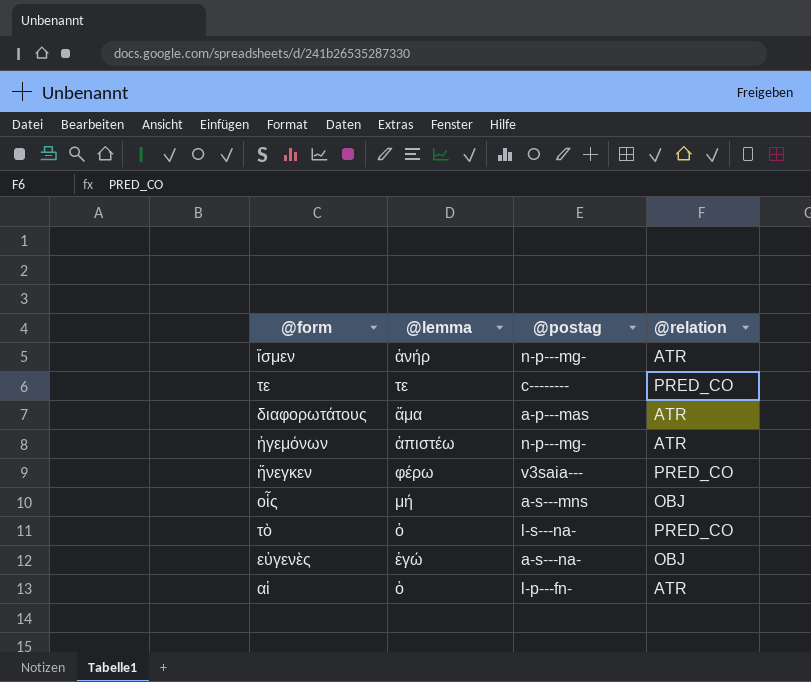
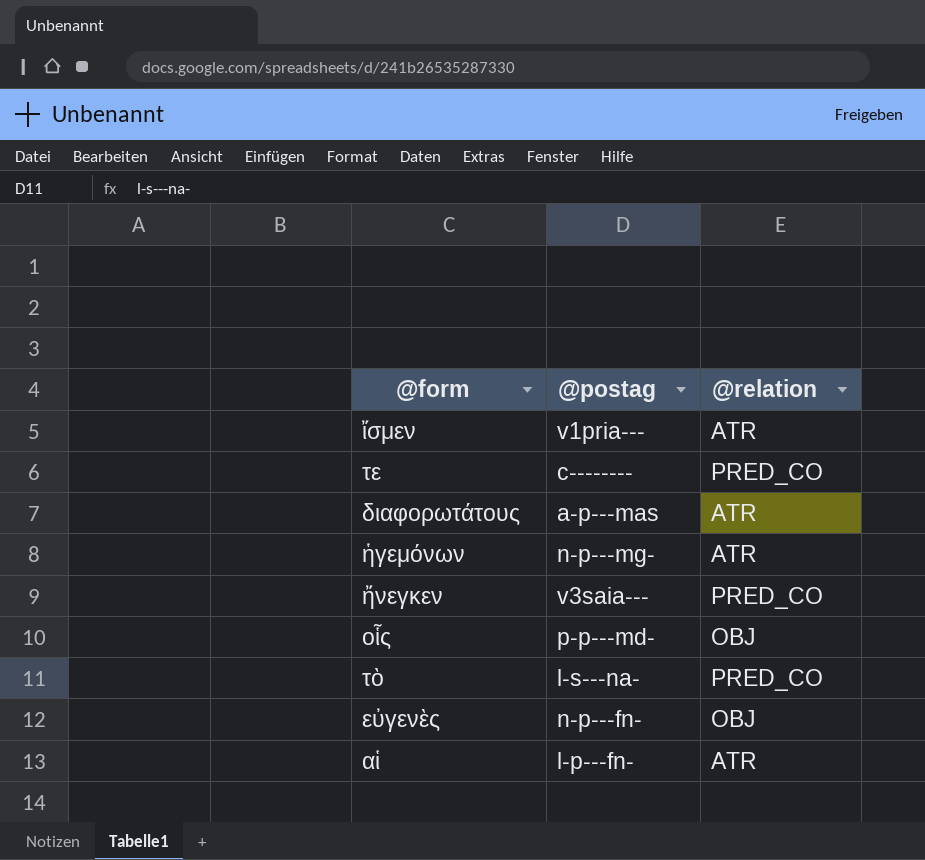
column @lemma | position: 2 -> none
ἴσμεν | @postag: n-p---mg- -> v1pria---
οἷς | @postag: a-s---mns -> p-p---md-
εὐγενὲς | @postag: a-s---na- -> n-p---fn-

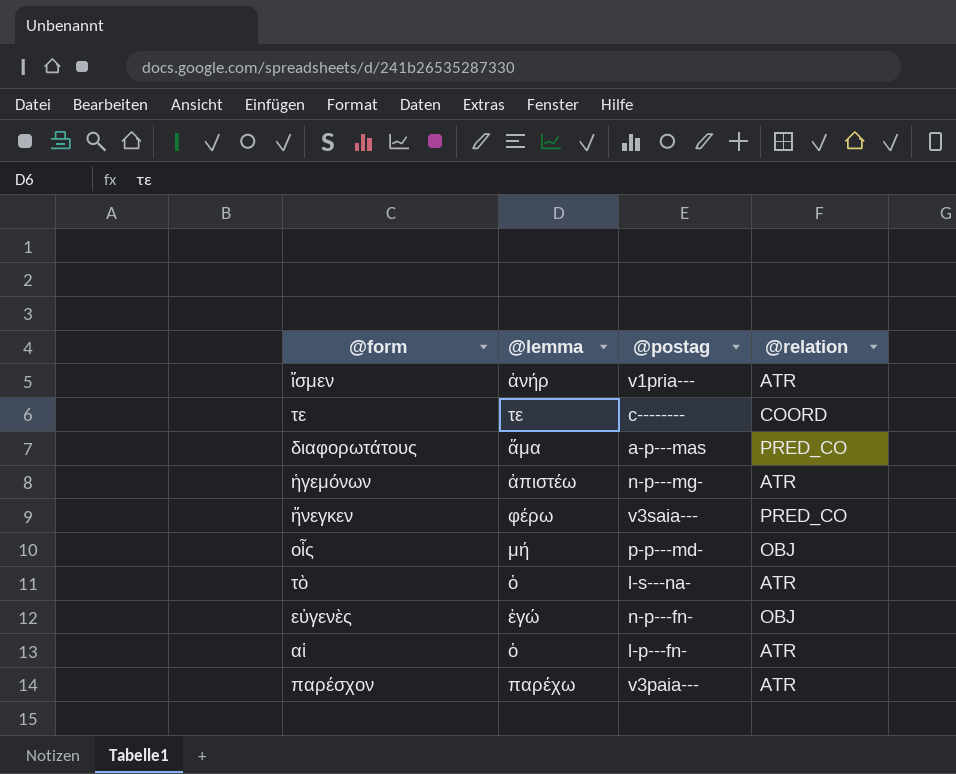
column @lemma | position: none -> 2
τε | @relation: PRED_CO -> COORD
διαφορωτάτους | @relation: ATR -> PRED_CO
τὸ | @relation: PRED_CO -> ATR
row παρέσχον: none -> παρέχω | v3paia--- | ATR

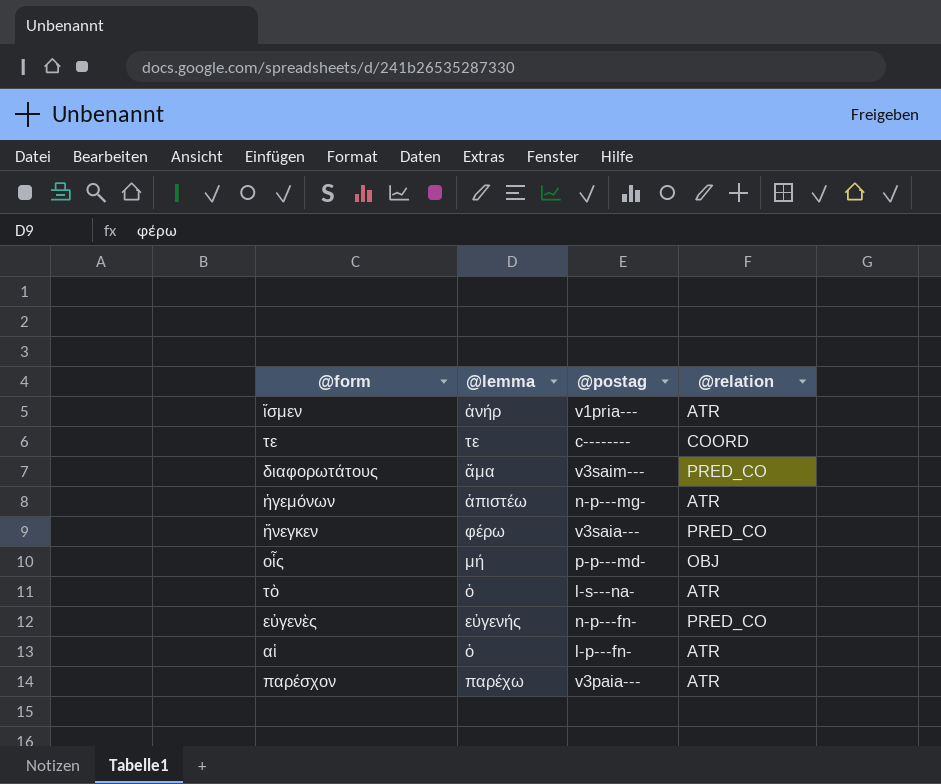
διαφορωτάτους | @postag: a-p---mas -> v3saim---
εὐγενὲς | @lemma: ἐγώ -> εὐγενής
εὐγενὲς | @relation: OBJ -> PRED_CO

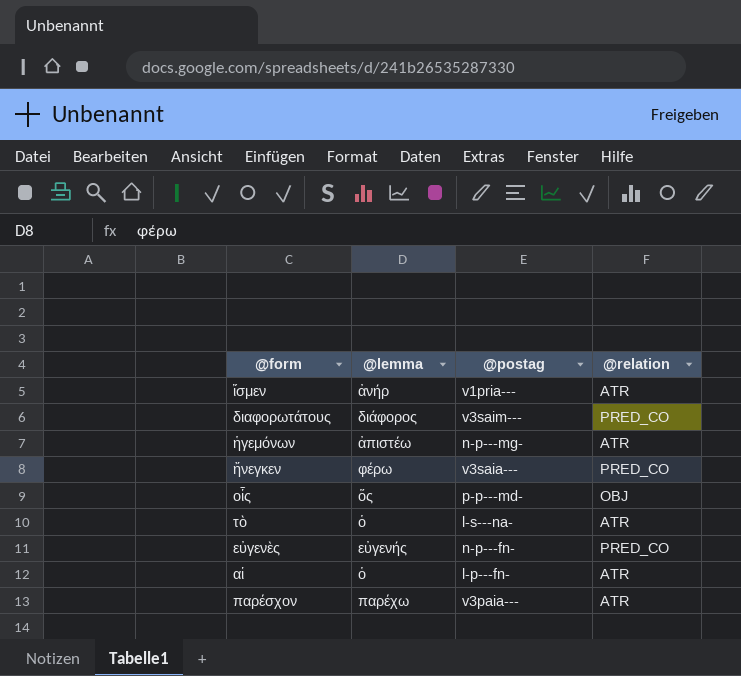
row τε: τε | c-------- | COORD -> none
διαφορωτάτους | @lemma: ἅμα -> διάφορος
οἷς | @lemma: μή -> ὅς

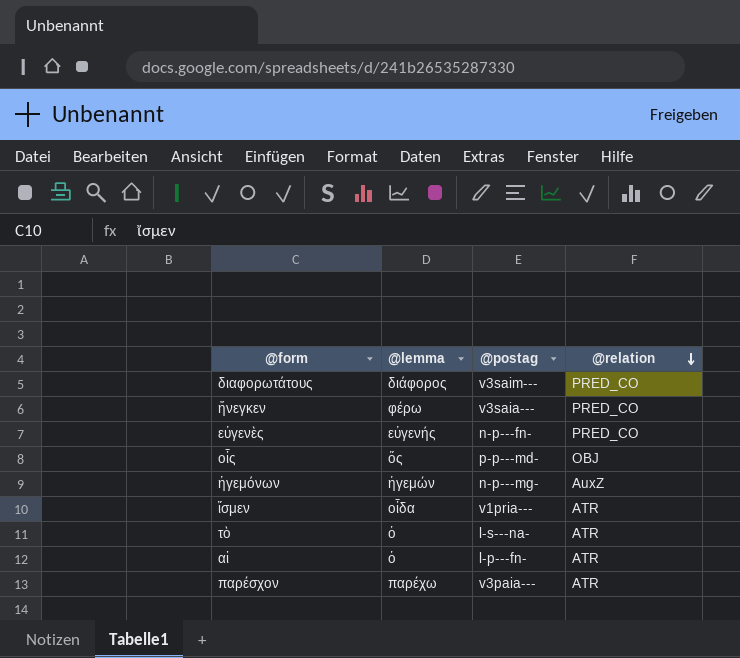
row order: none -> @relation descending
ἡγεμόνων | @lemma: ἀπιστέω -> ἡγεμών
ἡγεμόνων | @relation: ATR -> AuxZ
ἴσμεν | @lemma: ἀνήρ -> οἶδα

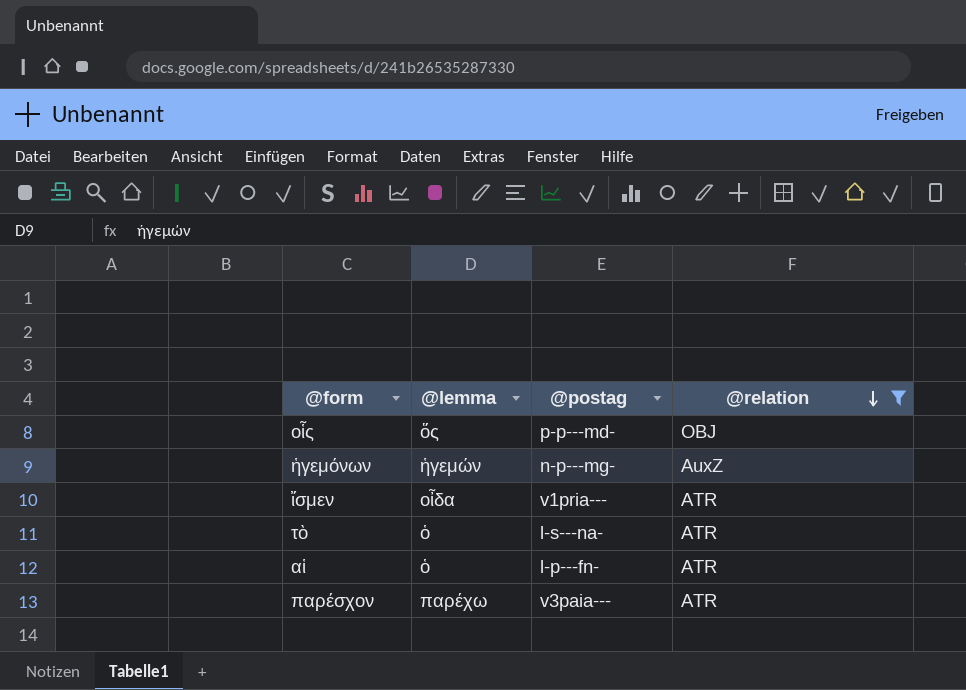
filter: none -> @relation != PRED_CO

